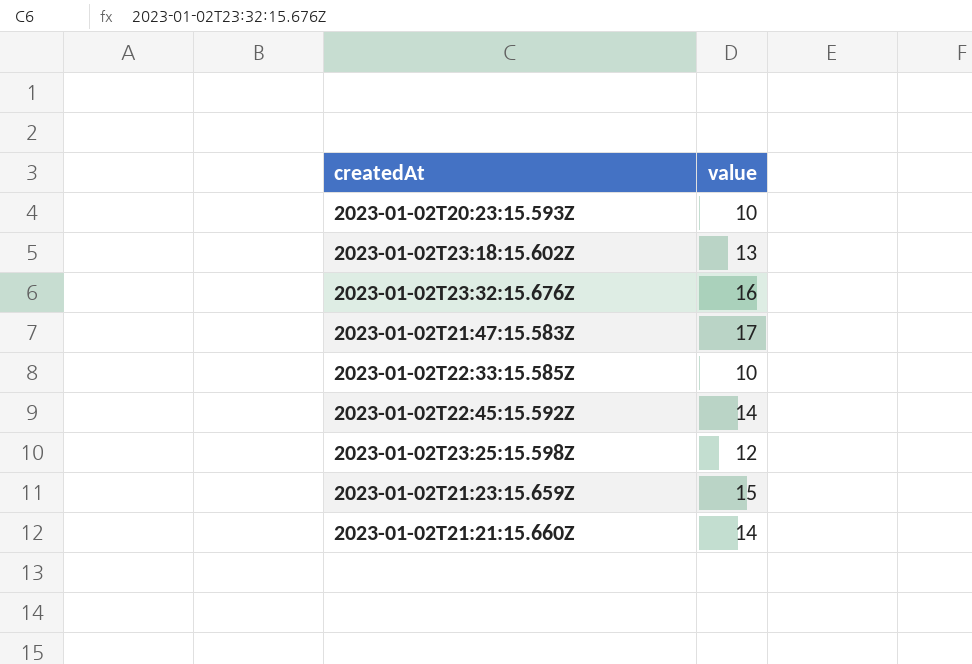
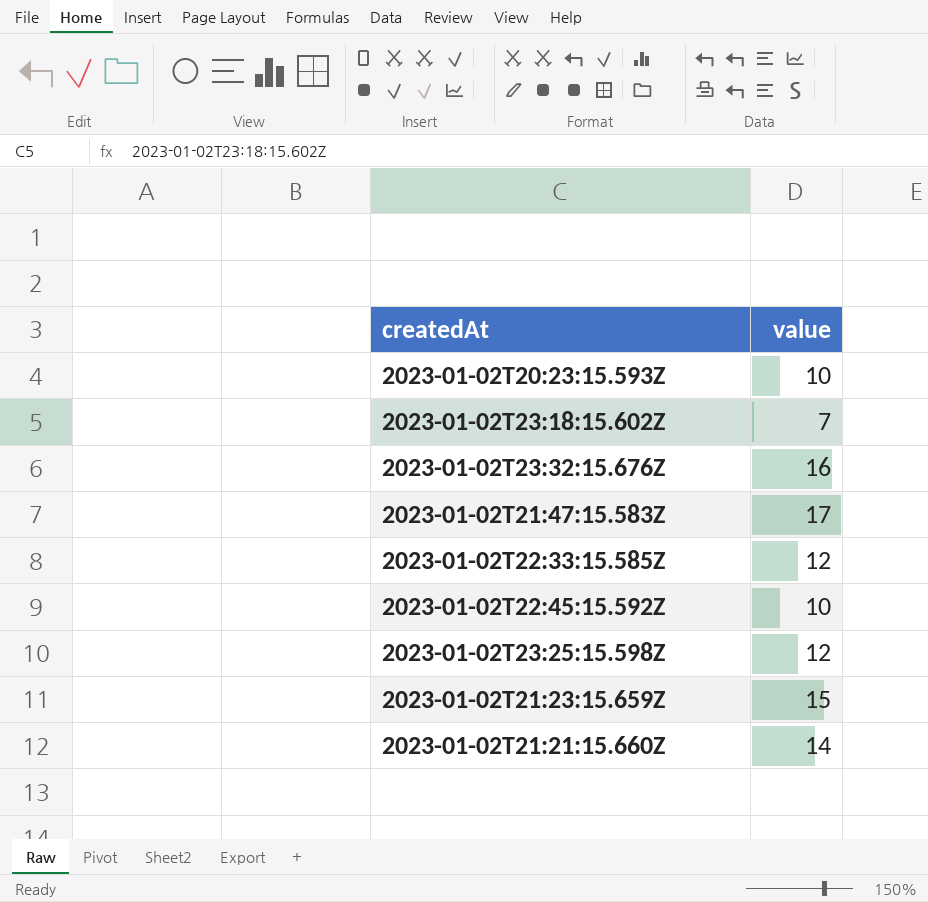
2023-01-02T23:18:15.602Z | value: 13 -> 7
2023-01-02T22:33:15.585Z | value: 10 -> 12
2023-01-02T22:45:15.592Z | value: 14 -> 10

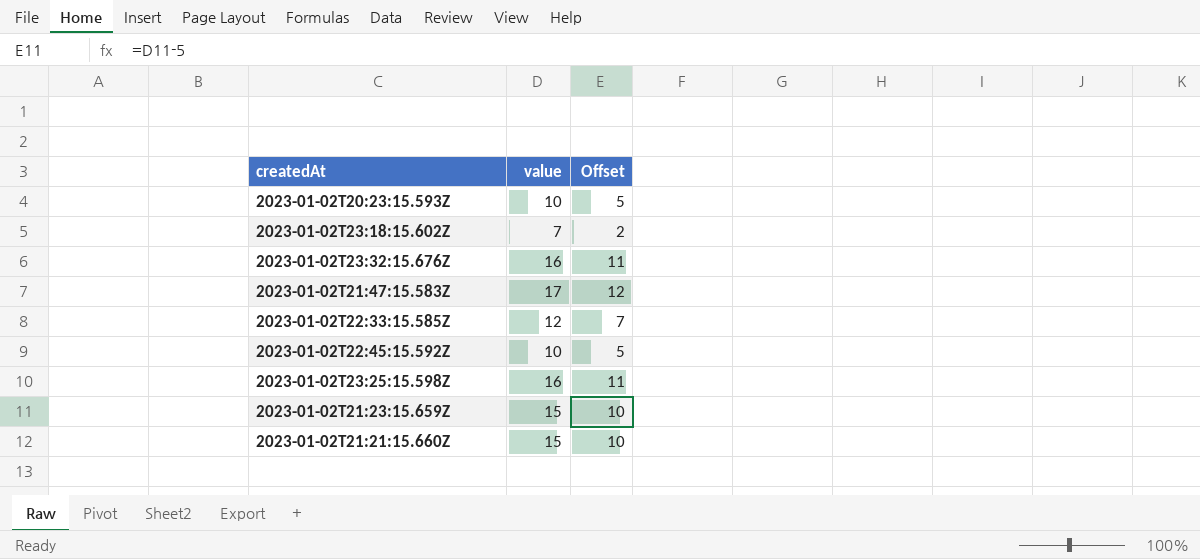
column Offset | formula: none -> [value] - 5
2023-01-02T23:25:15.598Z | value: 12 -> 16
2023-01-02T21:21:15.660Z | value: 14 -> 15

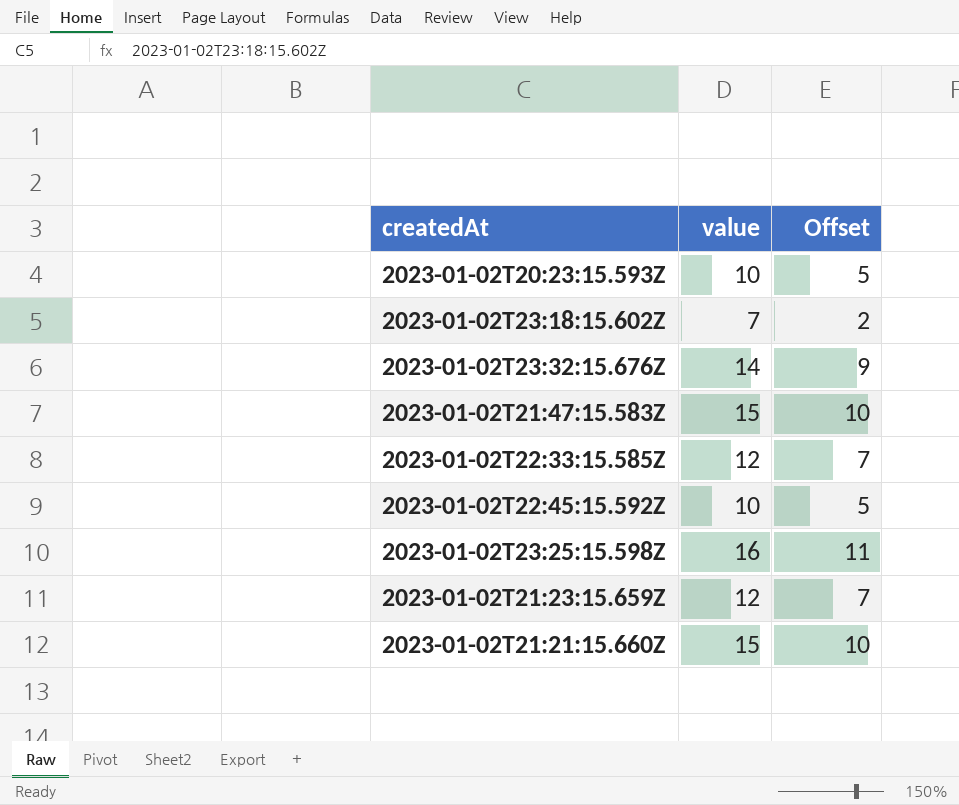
2023-01-02T23:32:15.676Z | value: 16 -> 14
2023-01-02T23:32:15.676Z | Offset: 11 -> 9
2023-01-02T21:47:15.583Z | value: 17 -> 15
2023-01-02T21:47:15.583Z | Offset: 12 -> 10
2023-01-02T21:23:15.659Z | value: 15 -> 12
2023-01-02T21:23:15.659Z | Offset: 10 -> 7

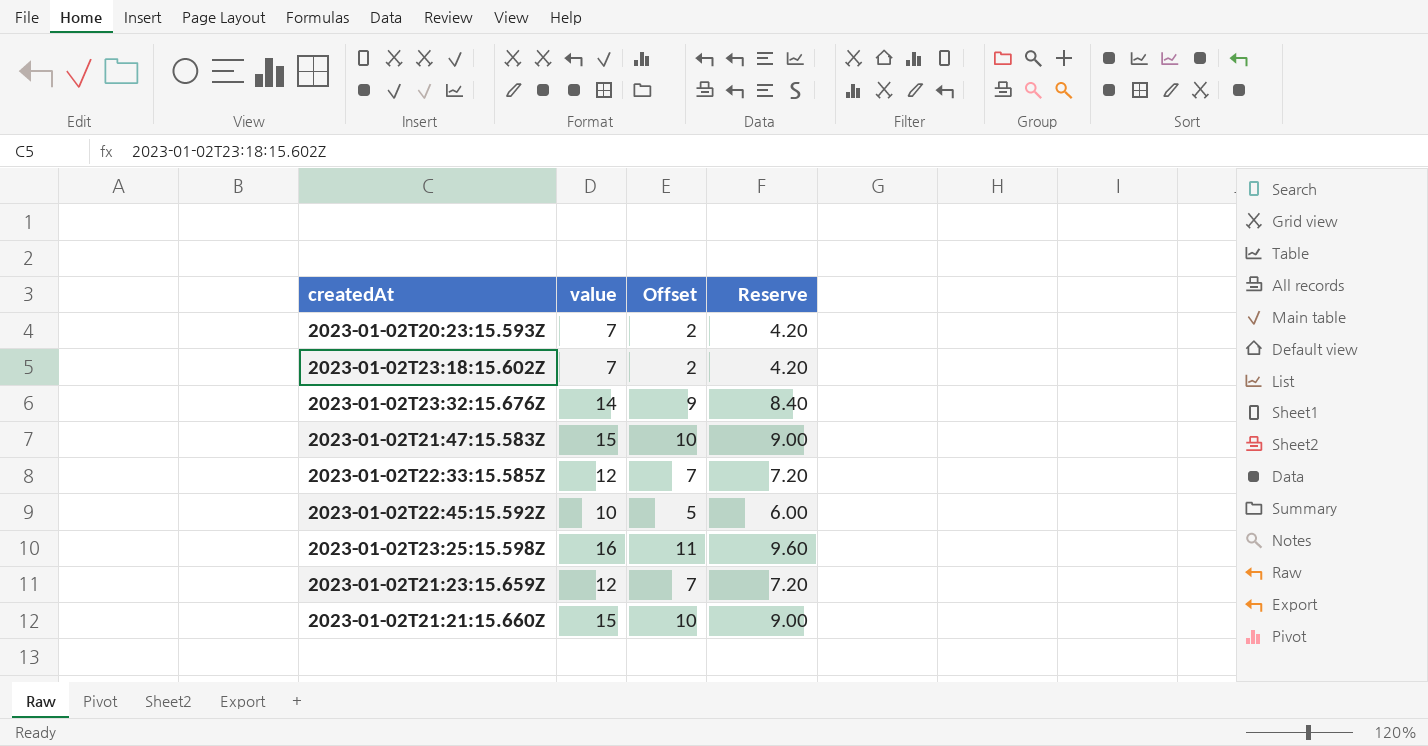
column Reserve | formula: none -> [value] * 0.6
2023-01-02T20:23:15.593Z | value: 10 -> 7
2023-01-02T20:23:15.593Z | Offset: 5 -> 2

